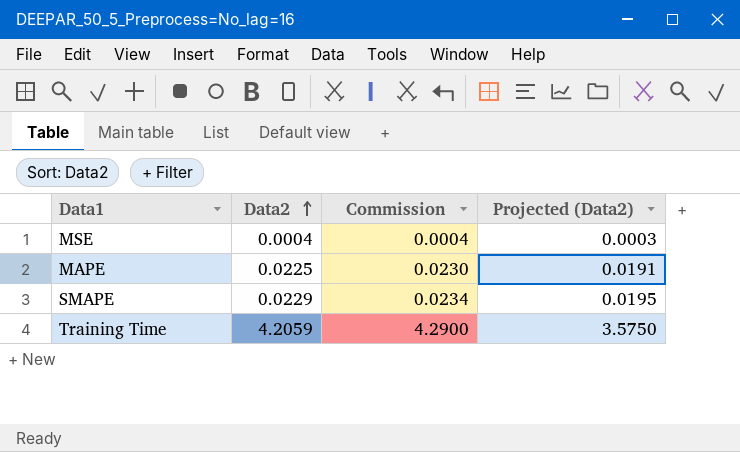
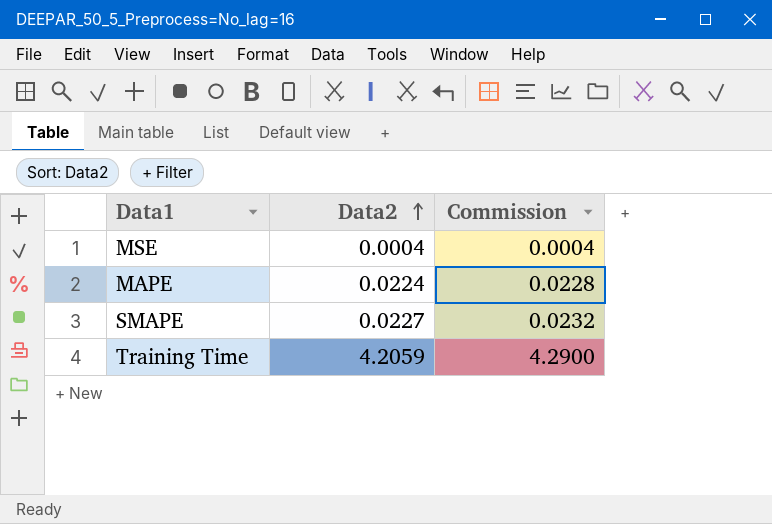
column Projected (Data2) | formula: [Data2] * 0.85 -> none
MAPE | Data2: 0.0225 -> 0.0224
MAPE | Commission: 0.0230 -> 0.0228
SMAPE | Data2: 0.0229 -> 0.0227
SMAPE | Commission: 0.0234 -> 0.0232

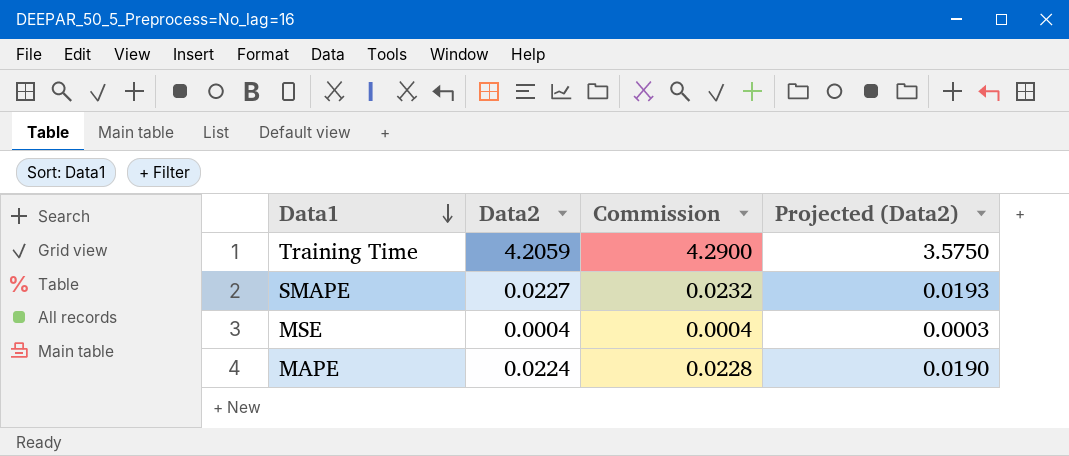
row order: Data2 ascending -> Data1 descending
column Projected (Data2) | formula: none -> [Data2] * 0.85

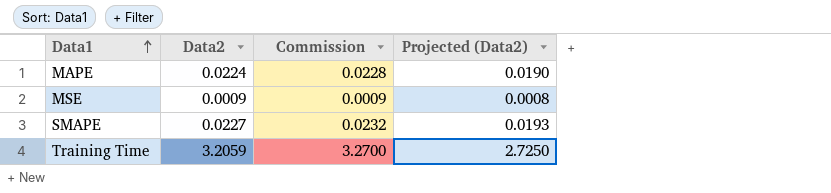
row order: Data1 descending -> Data1 ascending
MSE | Data2: 0.0004 -> 0.0009
MSE | Commission: 0.0004 -> 0.0009
MSE | Projected (Data2): 0.0003 -> 0.0008
Training Time | Data2: 4.2059 -> 3.2059
Training Time | Commission: 4.2900 -> 3.2700
Training Time | Projected (Data2): 3.5750 -> 2.7250

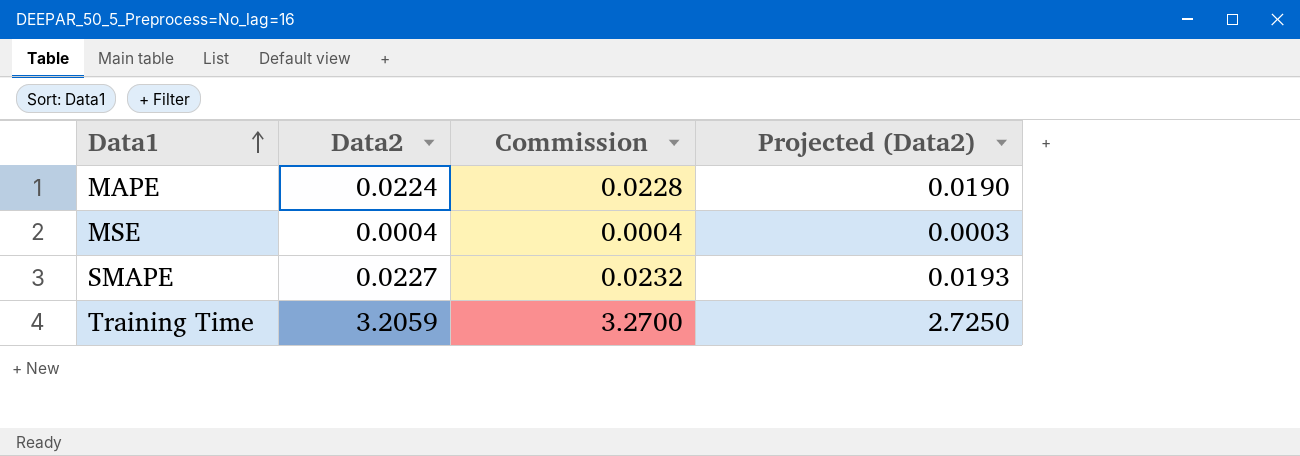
MSE | Data2: 0.0009 -> 0.0004
MSE | Commission: 0.0009 -> 0.0004
MSE | Projected (Data2): 0.0008 -> 0.0003

